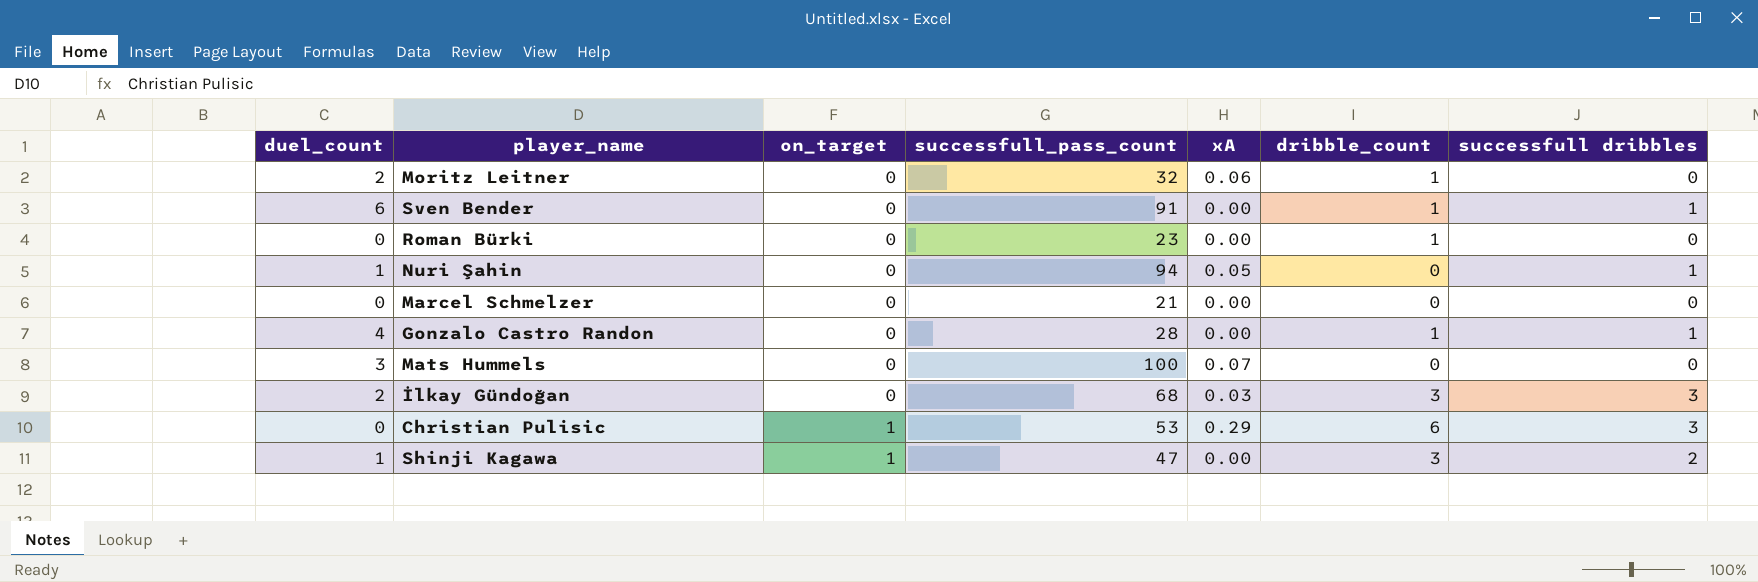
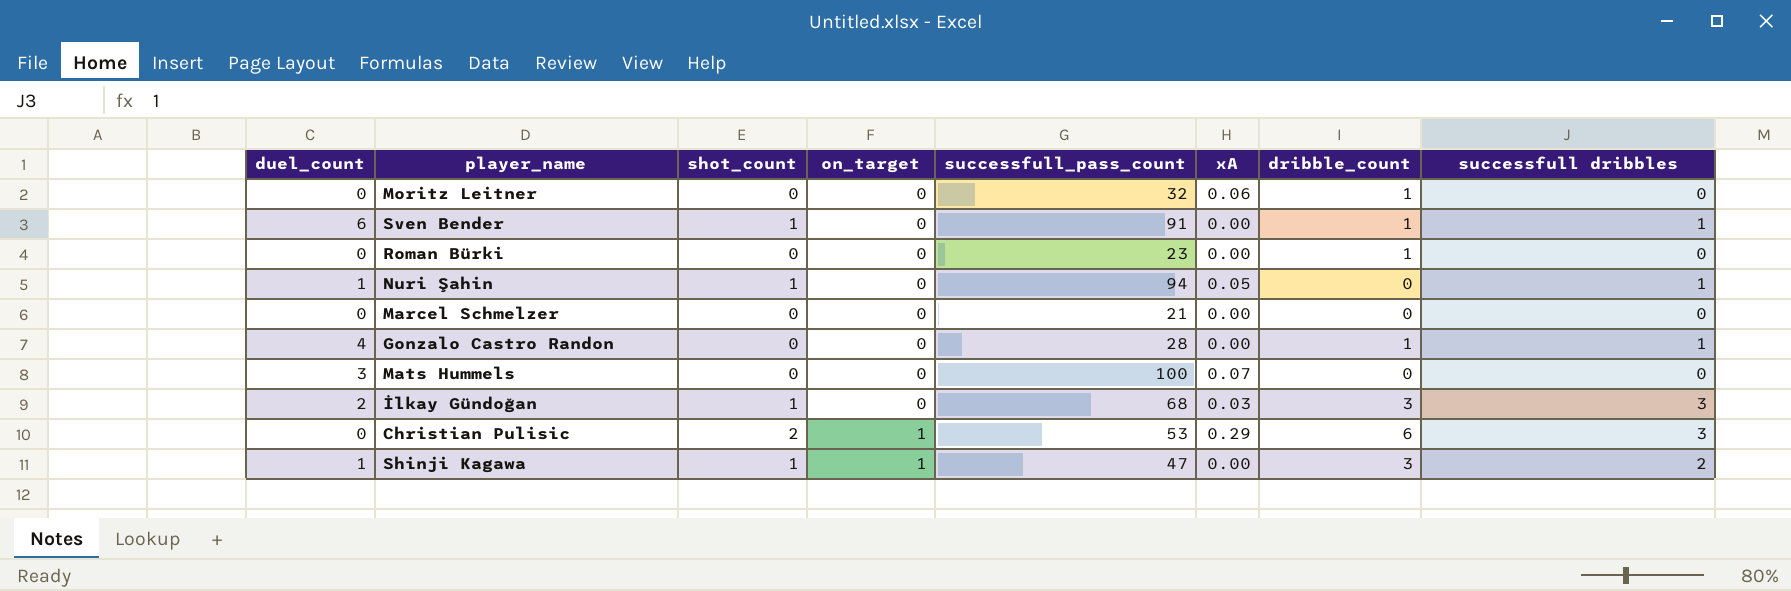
column shot_count | position: none -> 3
Moritz Leitner | duel_count: 2 -> 0

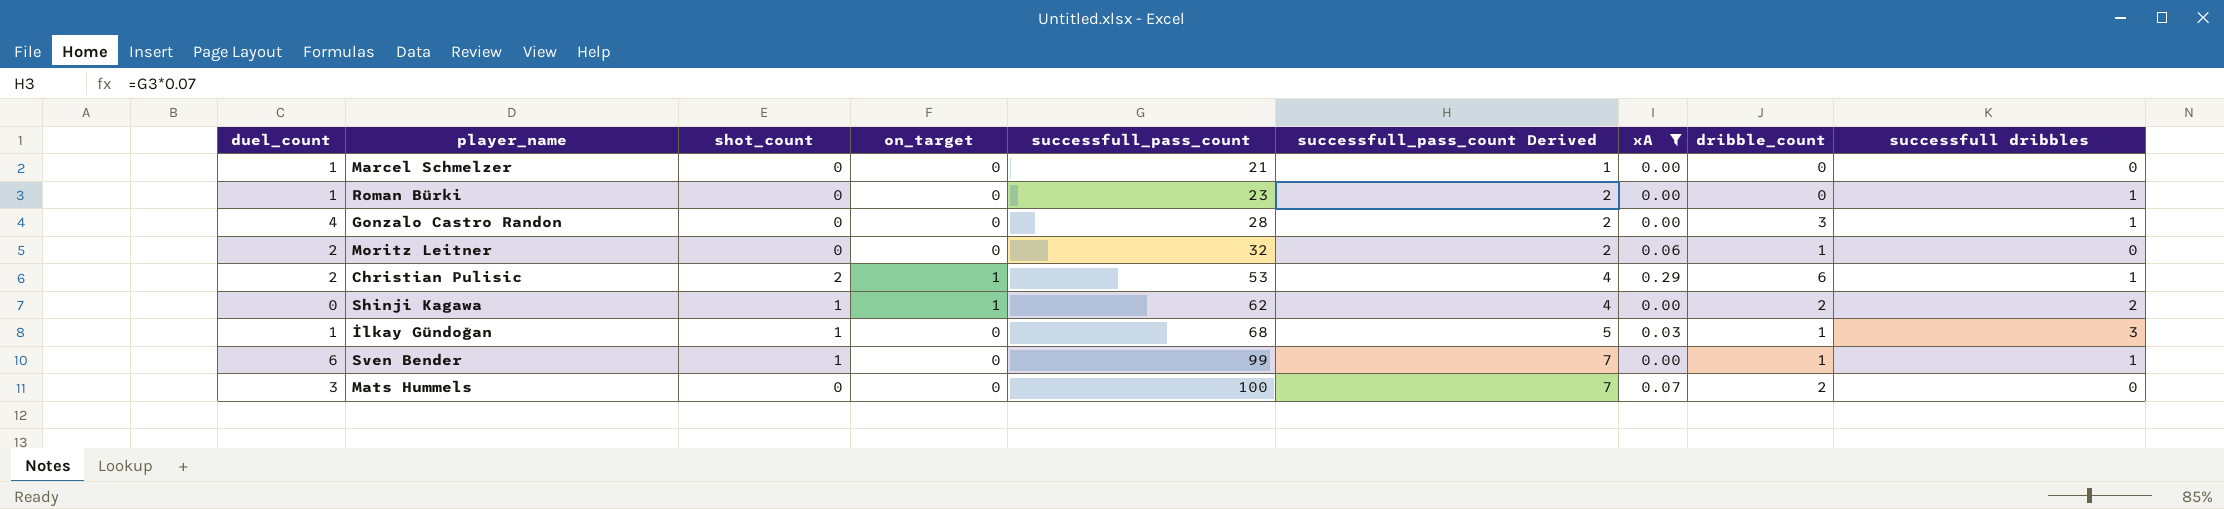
filter: none -> xA != 0.05
row order: on_target ascending -> successfull_pass_count ascending
column successfull_pass_count Derived | formula: none -> [successfull_pass_count] * 0.07
Marcel Schmelzer | duel_count: 0 -> 1
Roman Bürki | duel_count: 0 -> 1
Roman Bürki | dribble_count: 1 -> 0
Roman Bürki | successfull dribbles: 0 -> 1
Gonzalo Castro Randon | dribble_count: 1 -> 3
Moritz Leitner | duel_count: 0 -> 2
Christian Pulisic | duel_count: 0 -> 2
Christian Pulisic | successfull dribbles: 3 -> 1
Shinji Kagawa | duel_count: 1 -> 0
Shinji Kagawa | successfull_pass_count: 47 -> 62
Shinji Kagawa | dribble_count: 3 -> 2
İlkay Gündoğan | duel_count: 2 -> 1
İlkay Gündoğan | dribble_count: 3 -> 1
Sven Bender | successfull_pass_count: 91 -> 99
Mats Hummels | dribble_count: 0 -> 2

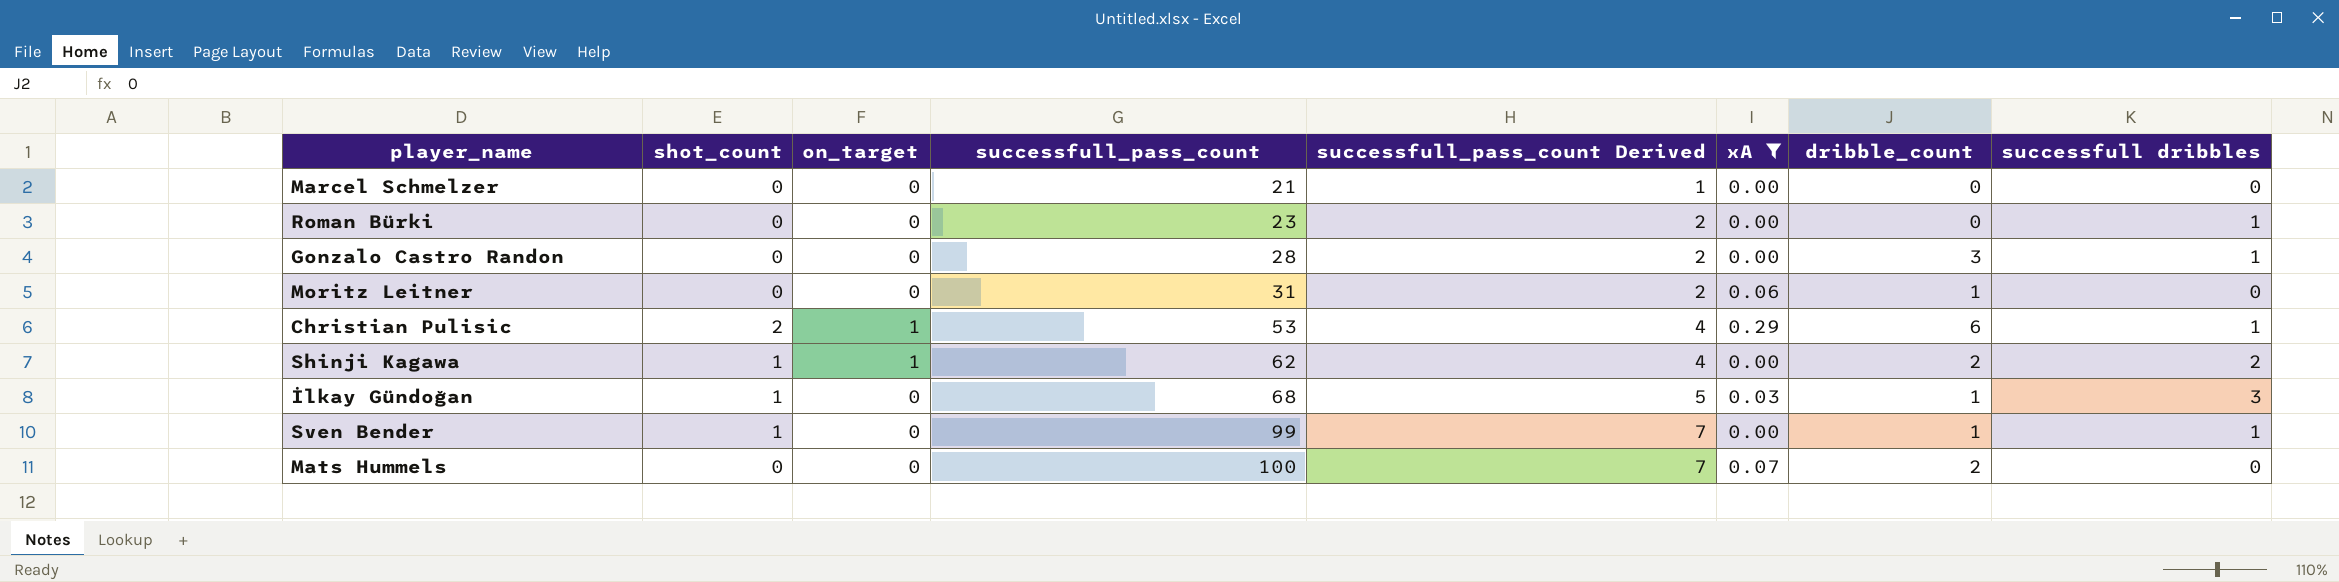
column duel_count | position: 1 -> none
Moritz Leitner | successfull_pass_count: 32 -> 31

